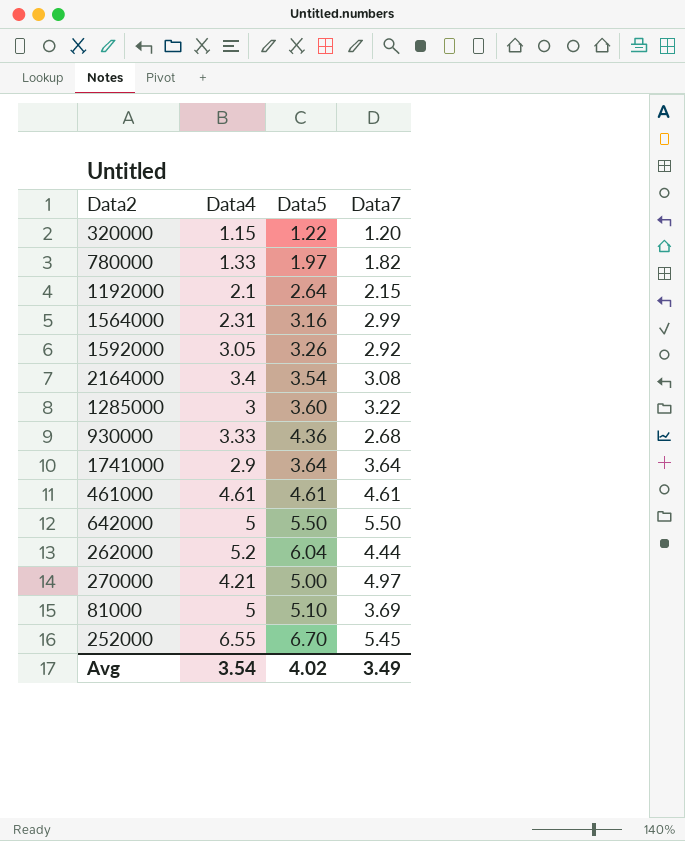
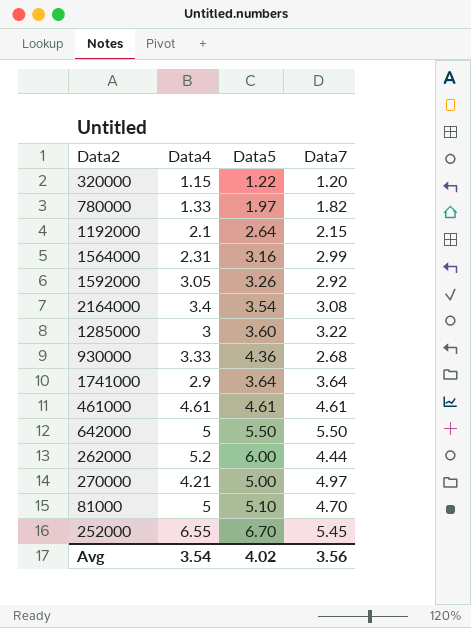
262000 | Data5: 6.04 -> 6.00
81000 | Data7: 3.69 -> 4.70
Avg | Data7: 3.49 -> 3.56

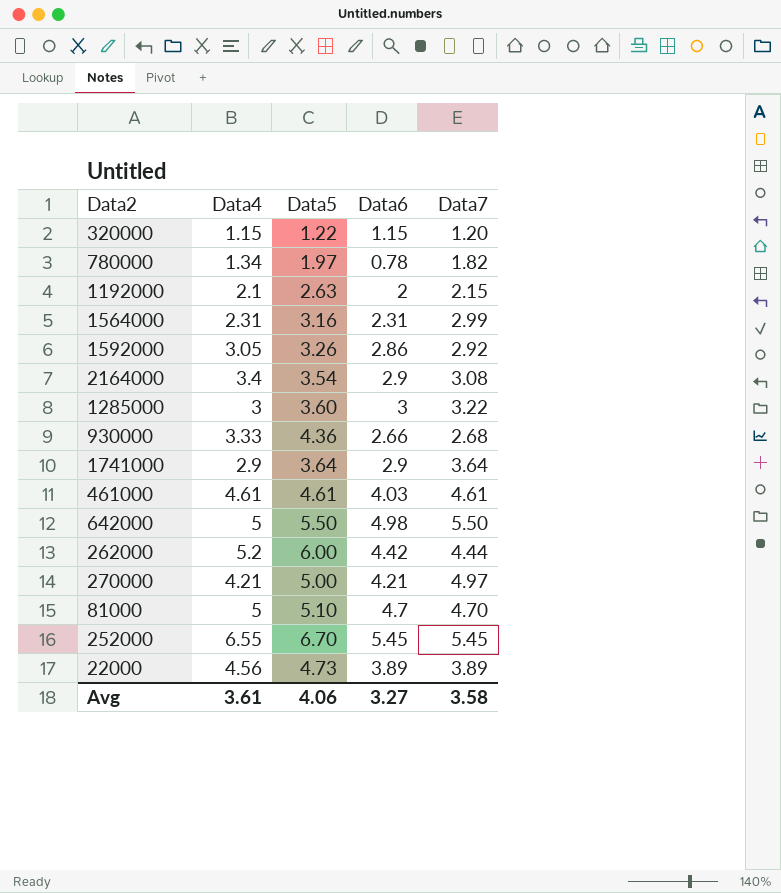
column Data6 | position: none -> 4
780000 | Data4: 1.33 -> 1.34
1192000 | Data5: 2.64 -> 2.63
row 22000: none -> 4.56 | 4.73 | 3.89 | 3.89
Avg | Data4: 3.54 -> 3.61
Avg | Data5: 4.02 -> 4.06
Avg | Data7: 3.56 -> 3.58

